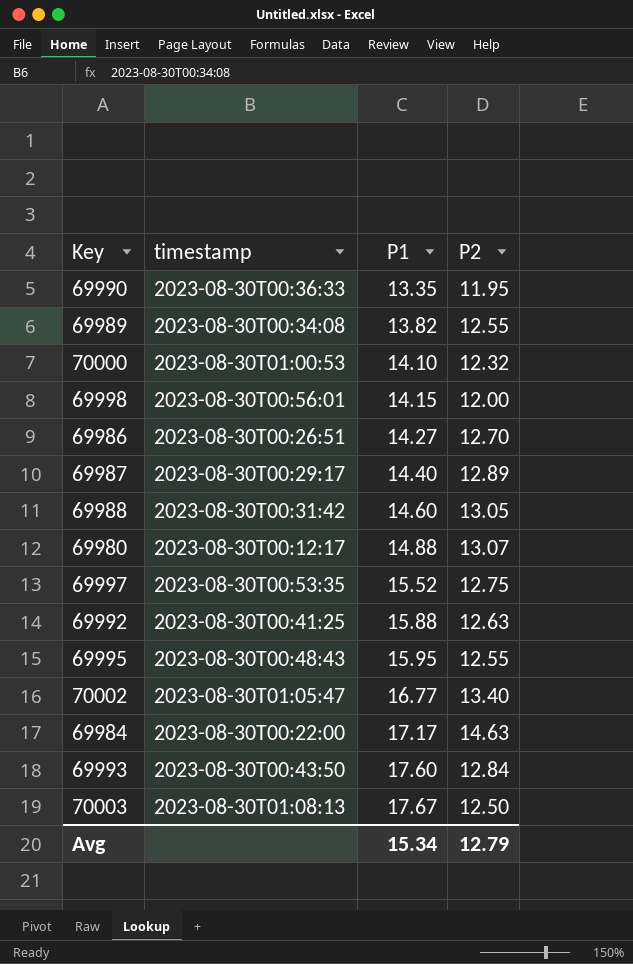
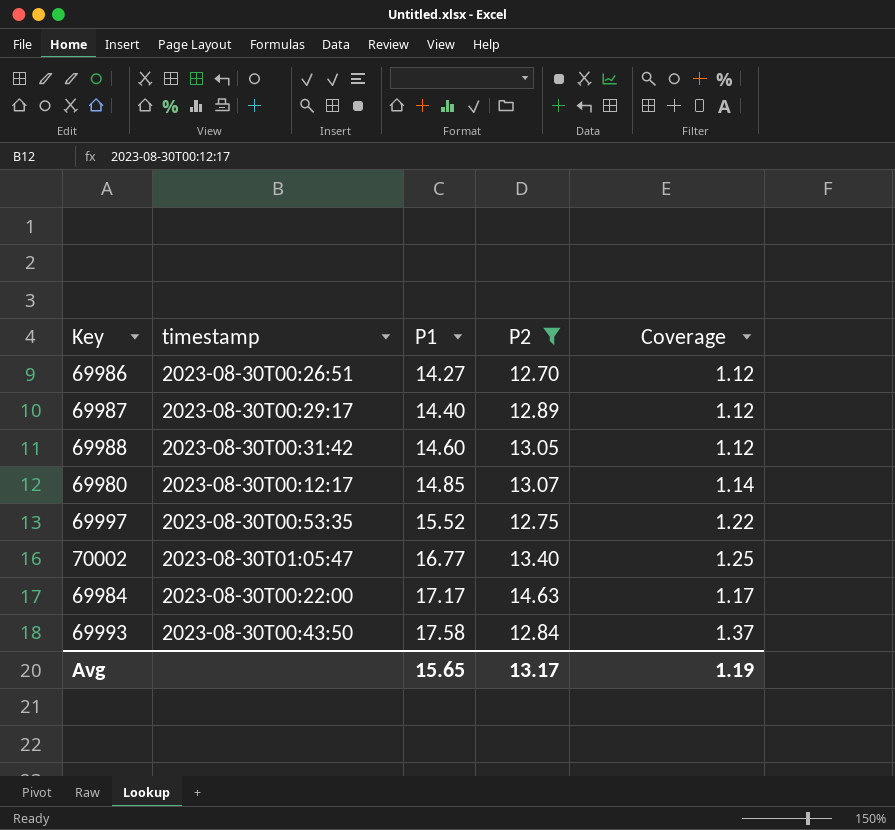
filter: none -> P2 >= 12.70
column Coverage | formula: none -> [P1] / [P2]
69980 | P1: 14.88 -> 14.85
69993 | P1: 17.60 -> 17.58
Avg | P1: 15.34 -> 15.65
Avg | P2: 12.79 -> 13.17

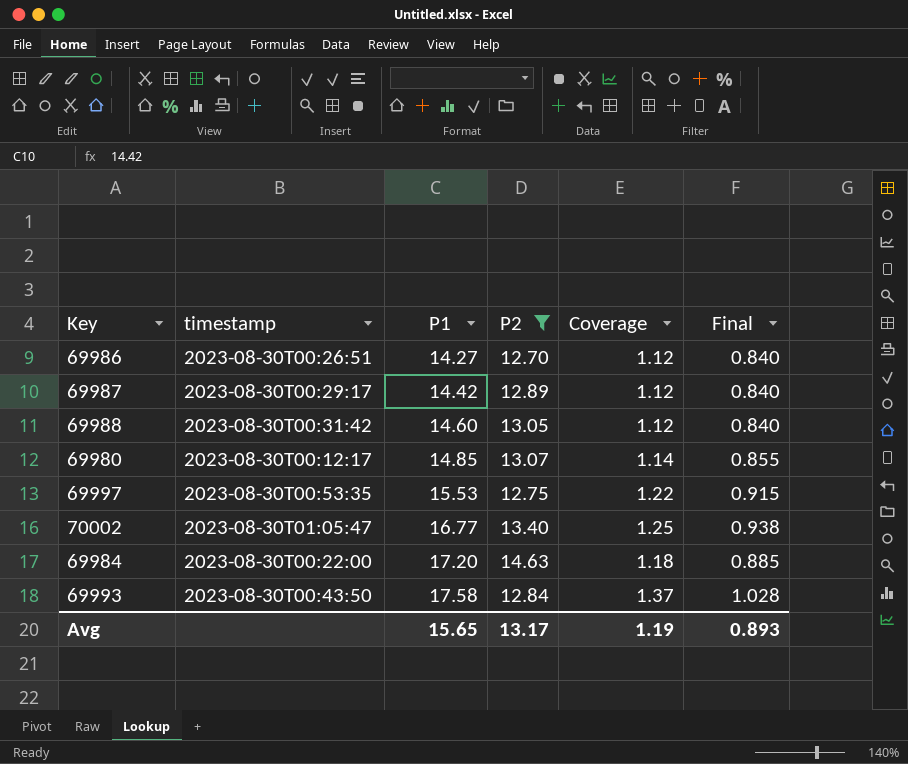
column Final | formula: none -> [Coverage] * 0.75
69987 | P1: 14.40 -> 14.42
69997 | P1: 15.52 -> 15.53
69984 | P1: 17.17 -> 17.20
69984 | Coverage: 1.17 -> 1.18

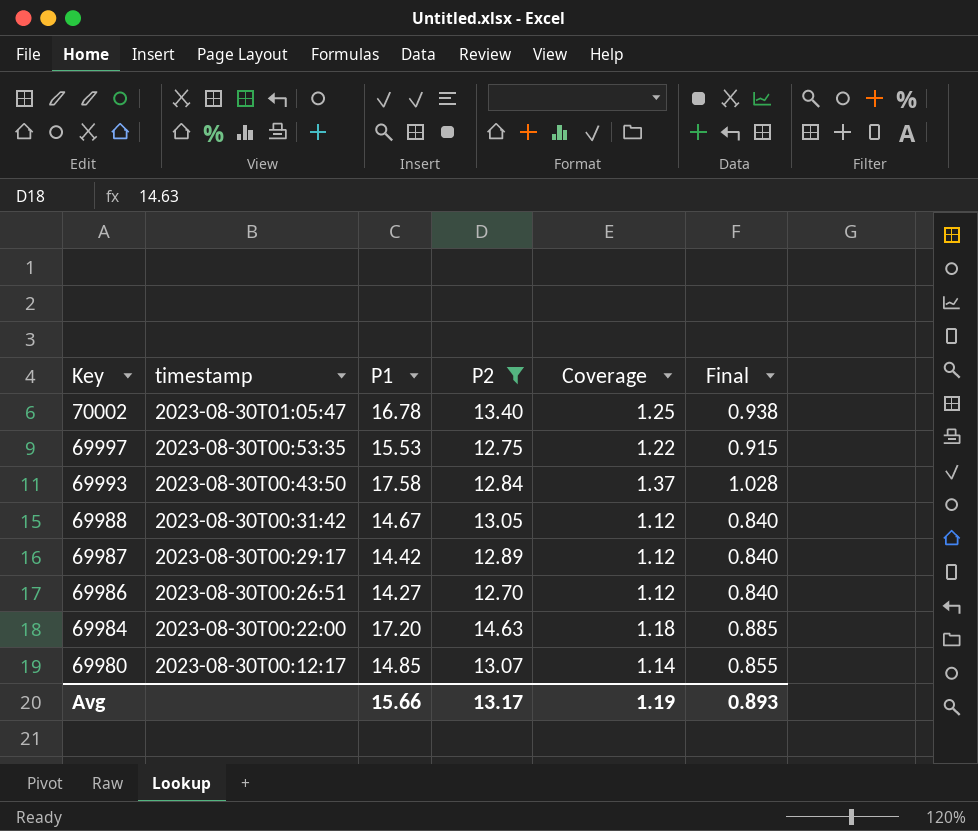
row order: P1 ascending -> Key descending
70002 | P1: 16.77 -> 16.78
69988 | P1: 14.60 -> 14.67
Avg | P1: 15.65 -> 15.66

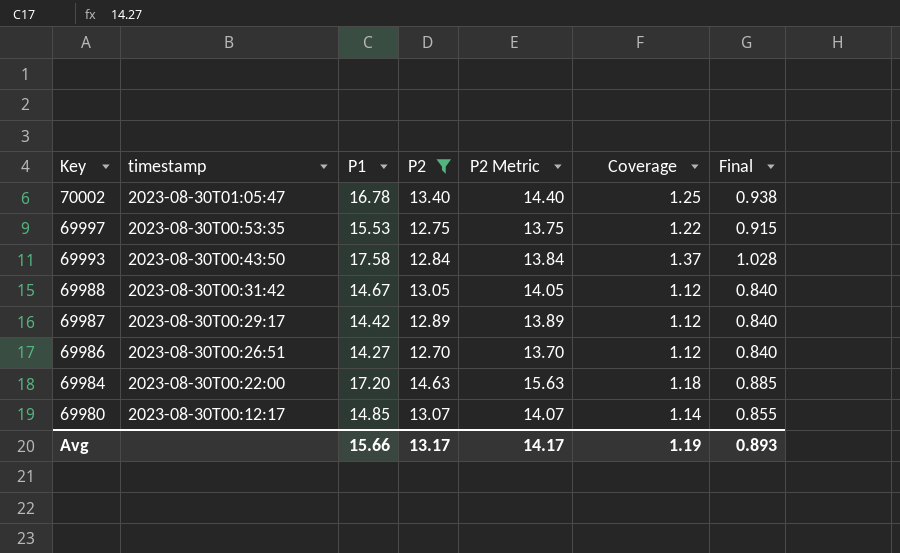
column P2 Metric | formula: none -> [P2] + 1

